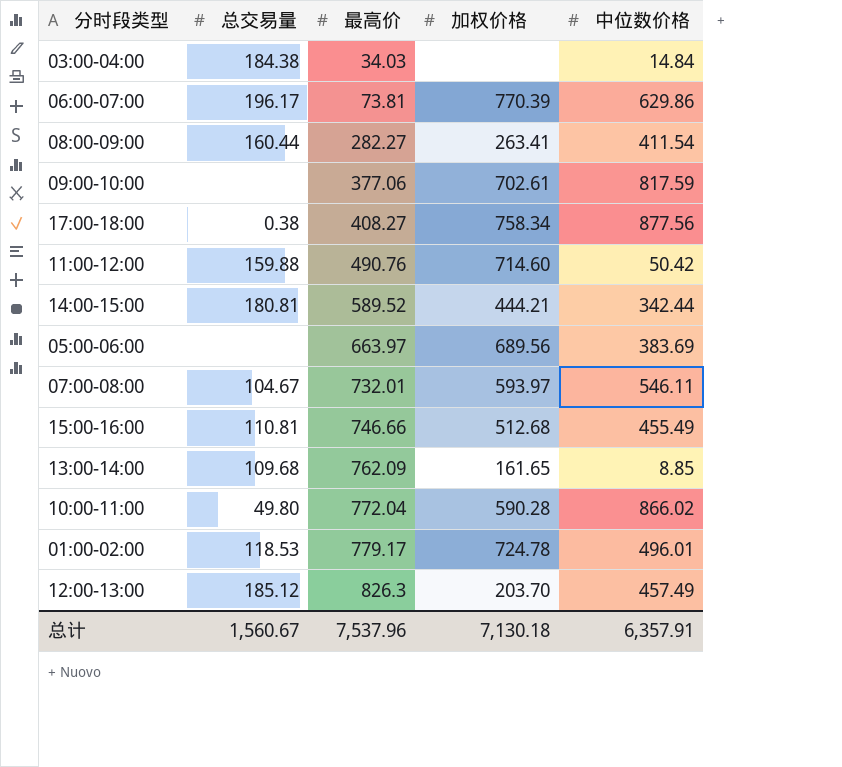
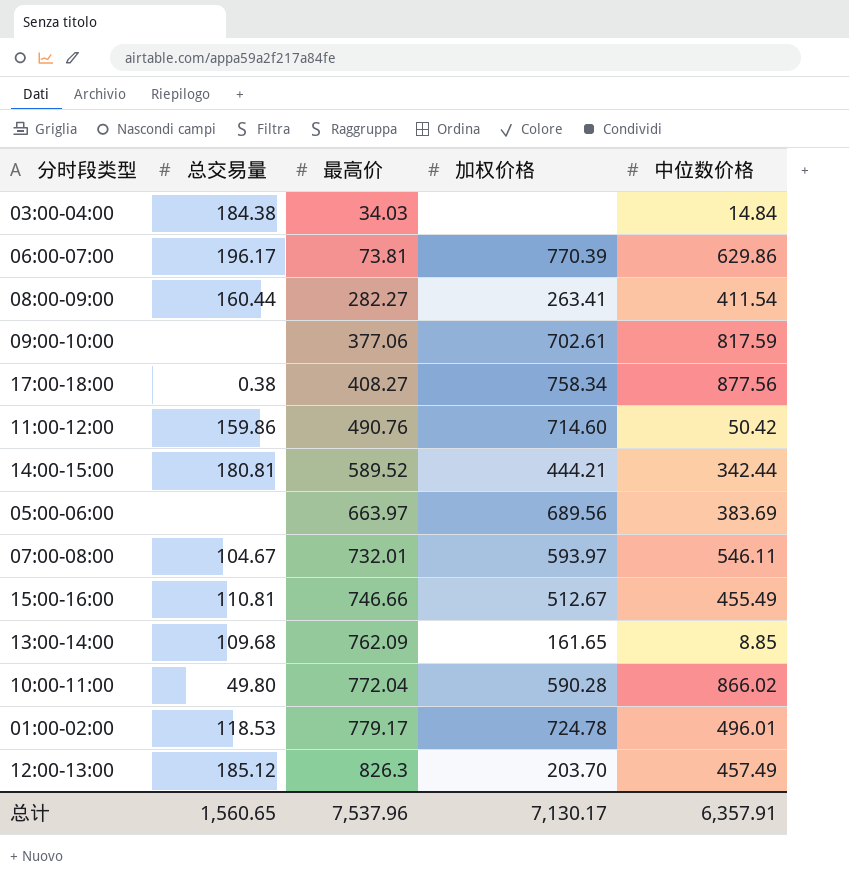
11:00-12:00 | 总交易量: 159.88 -> 159.86
15:00-16:00 | 加权价格: 512.68 -> 512.67
总计 | 总交易量: 1,560.67 -> 1,560.65
总计 | 加权价格: 7,130.18 -> 7,130.17

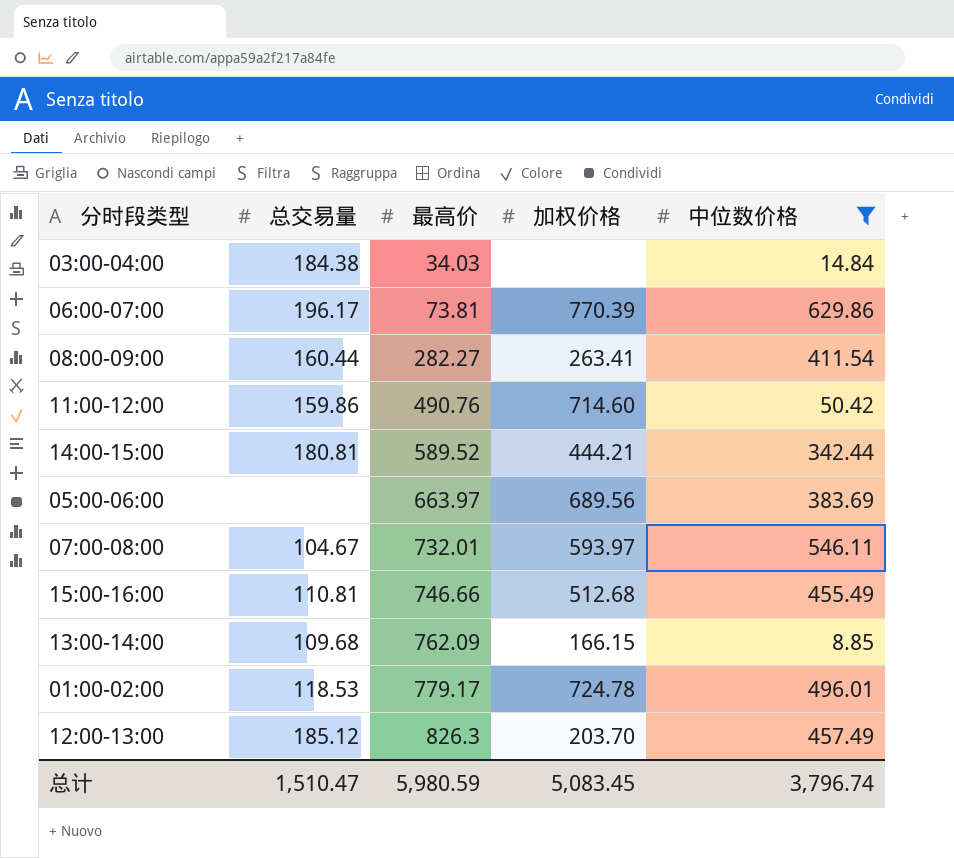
filter: none -> 中位数价格 <= 629.86
15:00-16:00 | 加权价格: 512.67 -> 512.68
13:00-14:00 | 加权价格: 161.65 -> 166.15
总计 | 总交易量: 1,560.65 -> 1,510.47
总计 | 最高价: 7,537.96 -> 5,980.59
总计 | 加权价格: 7,130.17 -> 5,083.45
总计 | 中位数价格: 6,357.91 -> 3,796.74

